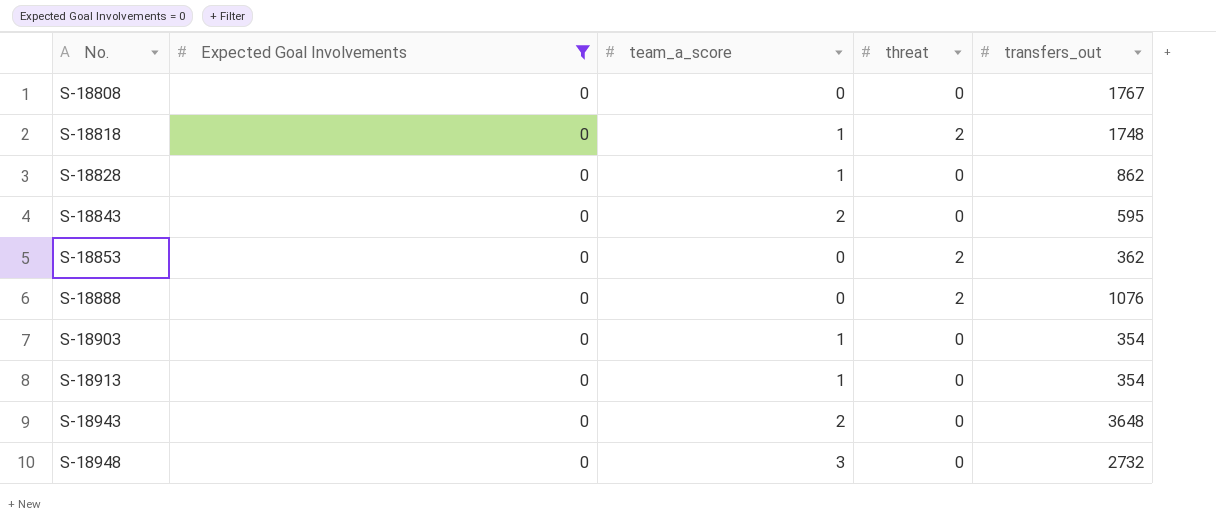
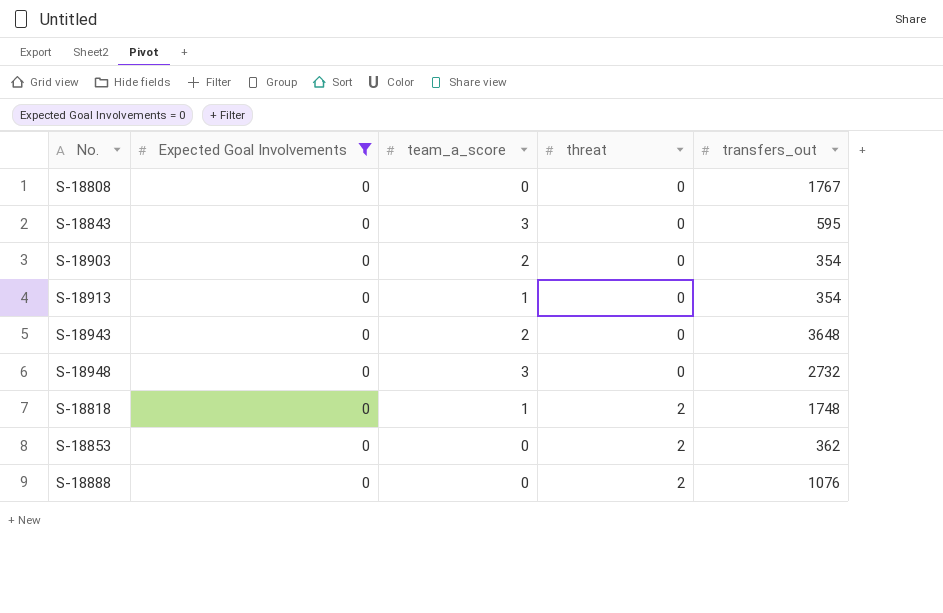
row order: No. ascending -> threat ascending
row S-18828: 0 | 1 | 0 | 862 -> none
S-18843 | team_a_score: 2 -> 3
S-18903 | team_a_score: 1 -> 2

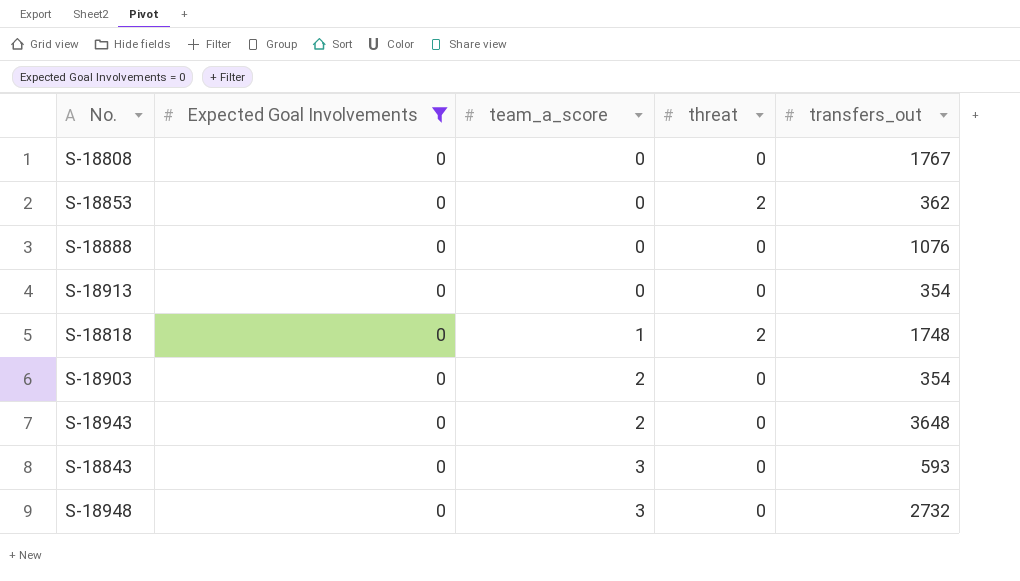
row order: threat ascending -> team_a_score ascending
S-18888 | threat: 2 -> 0
S-18913 | team_a_score: 1 -> 0
S-18843 | transfers_out: 595 -> 593

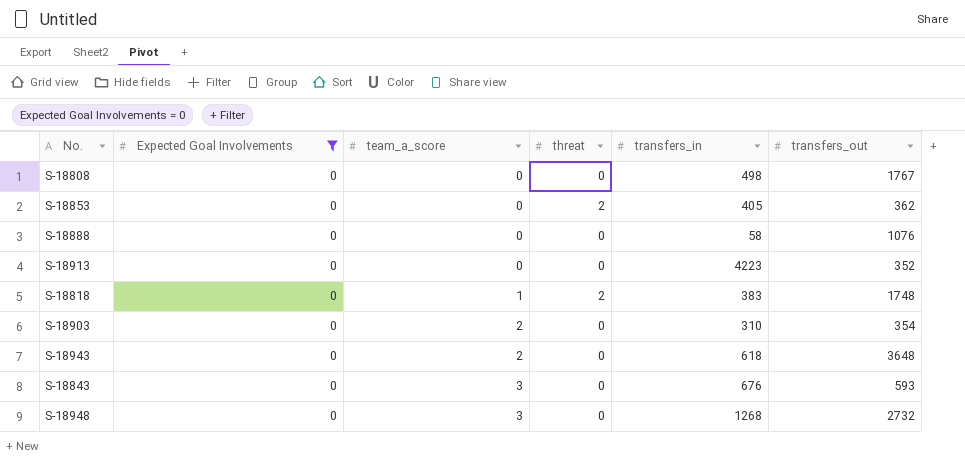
column transfers_in | position: none -> 5
S-18913 | transfers_out: 354 -> 352

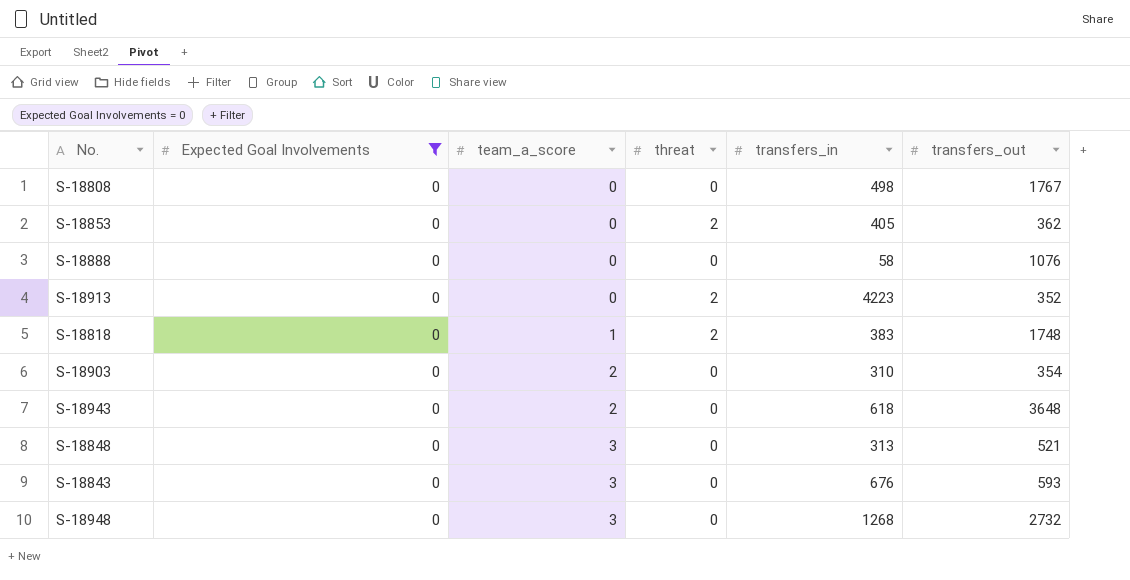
S-18913 | threat: 0 -> 2
row S-18848: none -> 0 | 3 | 0 | 313 | 521

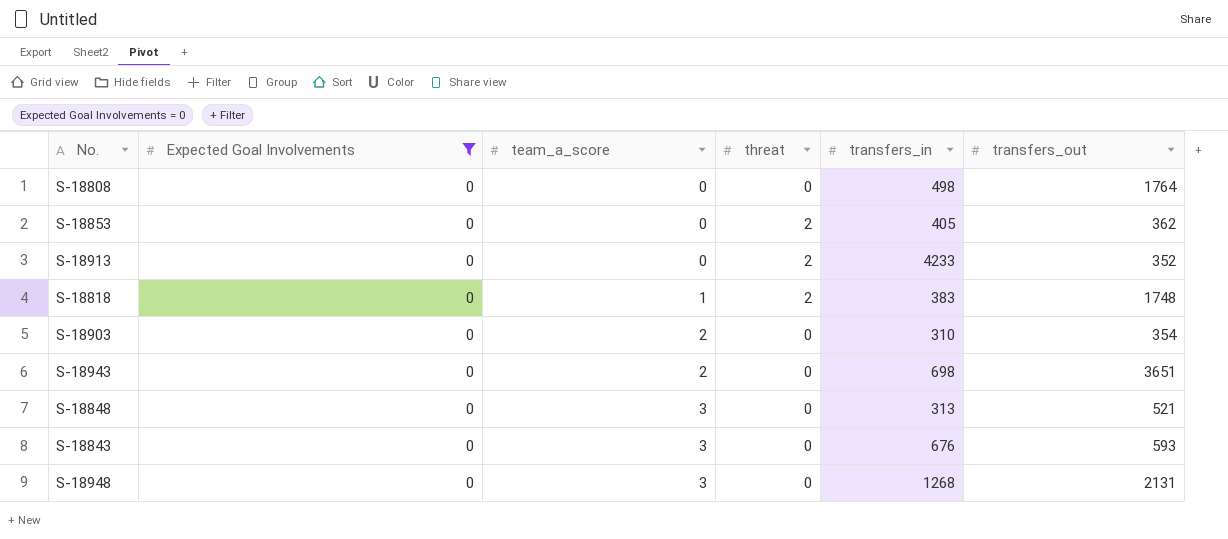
row S-18888: 0 | 0 | 0 | 58 | 1076 -> none
S-18808 | transfers_out: 1767 -> 1764
S-18913 | transfers_in: 4223 -> 4233
S-18943 | transfers_in: 618 -> 698
S-18943 | transfers_out: 3648 -> 3651
S-18948 | transfers_out: 2732 -> 2131

